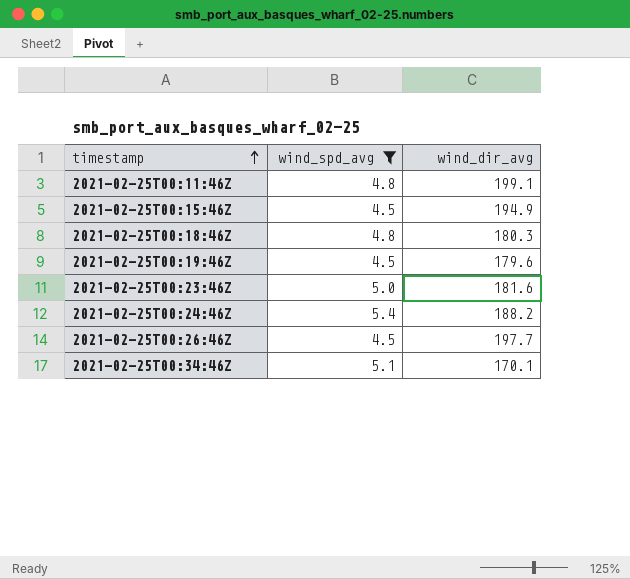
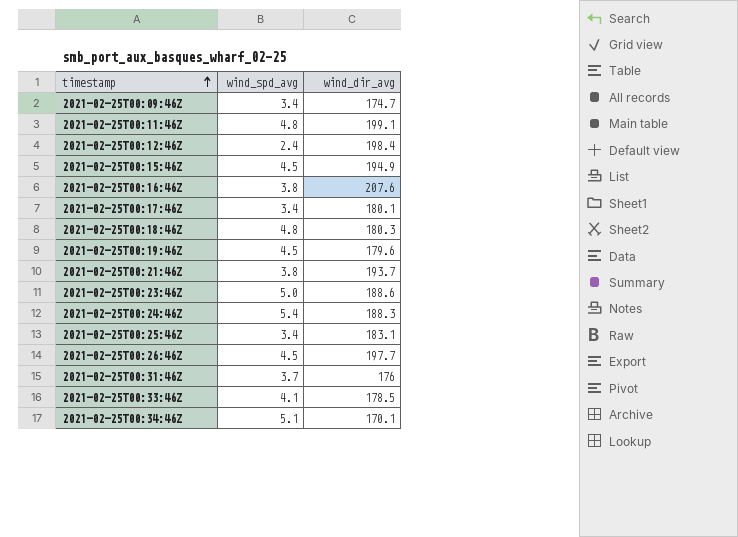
filter: wind_spd_avg >= 4.5 -> none
2021-02-25T00:23:46Z | wind_dir_avg: 181.6 -> 188.6
2021-02-25T00:24:46Z | wind_dir_avg: 188.2 -> 188.3

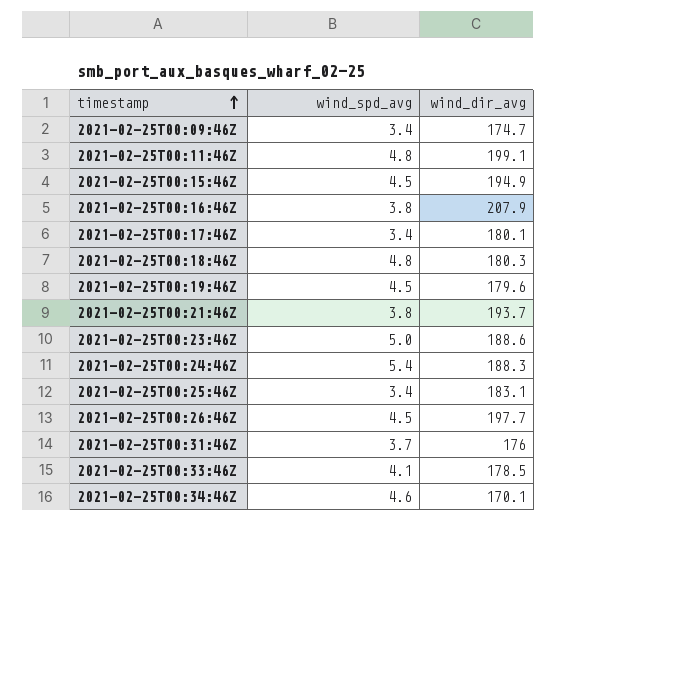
row 2021-02-25T00:12:46Z: 2.4 | 198.4 -> none
2021-02-25T00:16:46Z | wind_dir_avg: 207.6 -> 207.9
2021-02-25T00:34:46Z | wind_spd_avg: 5.1 -> 4.6

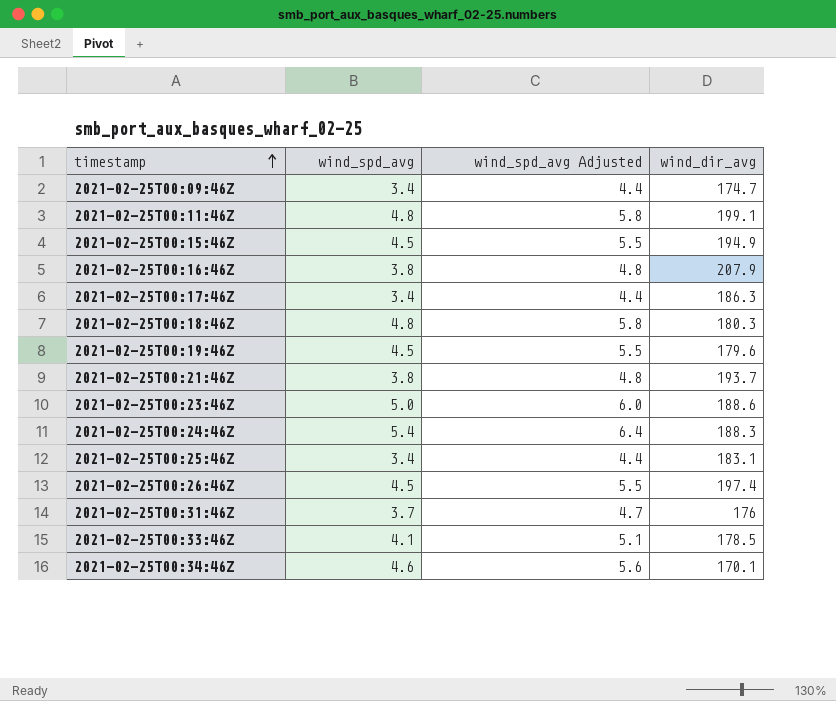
column wind_spd_avg Adjusted | formula: none -> [wind_spd_avg] + 1
2021-02-25T00:17:46Z | wind_dir_avg: 180.1 -> 186.3
2021-02-25T00:26:46Z | wind_dir_avg: 197.7 -> 197.4

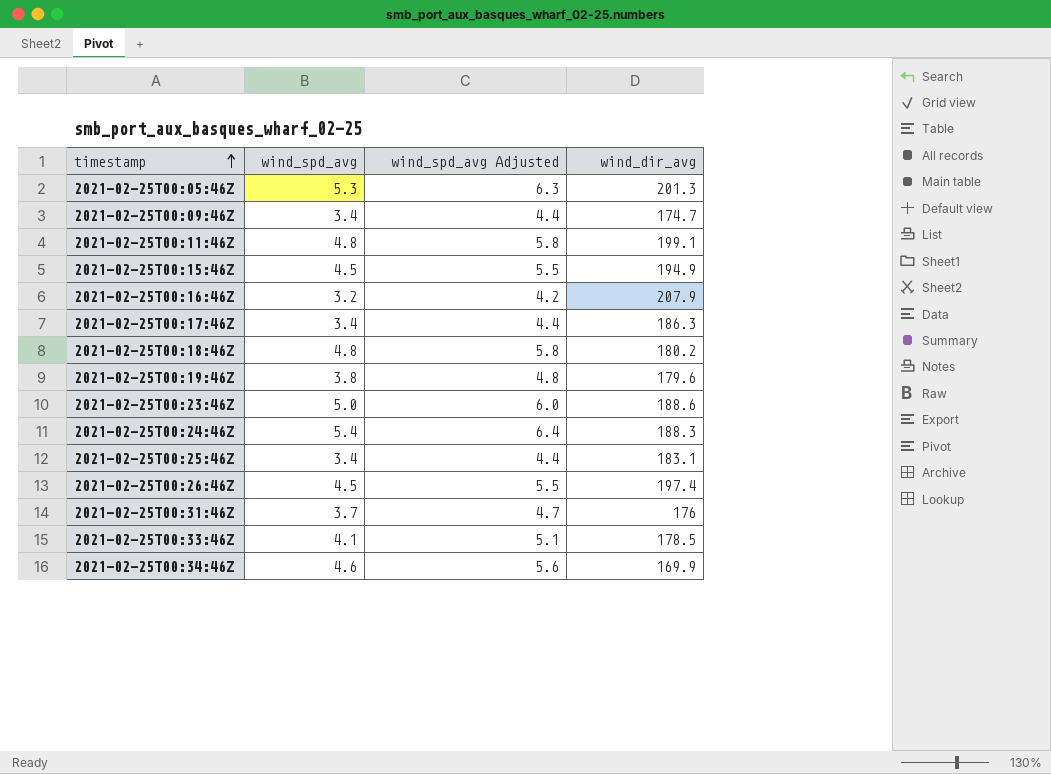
row 2021-02-25T00:21:46Z: 3.8 | 4.8 | 193.7 -> none
row 2021-02-25T00:05:46Z: none -> 5.3 | 6.3 | 201.3
2021-02-25T00:16:46Z | wind_spd_avg: 3.8 -> 3.2
2021-02-25T00:16:46Z | wind_spd_avg Adjusted: 4.8 -> 4.2
2021-02-25T00:18:46Z | wind_dir_avg: 180.3 -> 180.2
2021-02-25T00:19:46Z | wind_spd_avg: 4.5 -> 3.8
2021-02-25T00:19:46Z | wind_spd_avg Adjusted: 5.5 -> 4.8
2021-02-25T00:34:46Z | wind_dir_avg: 170.1 -> 169.9

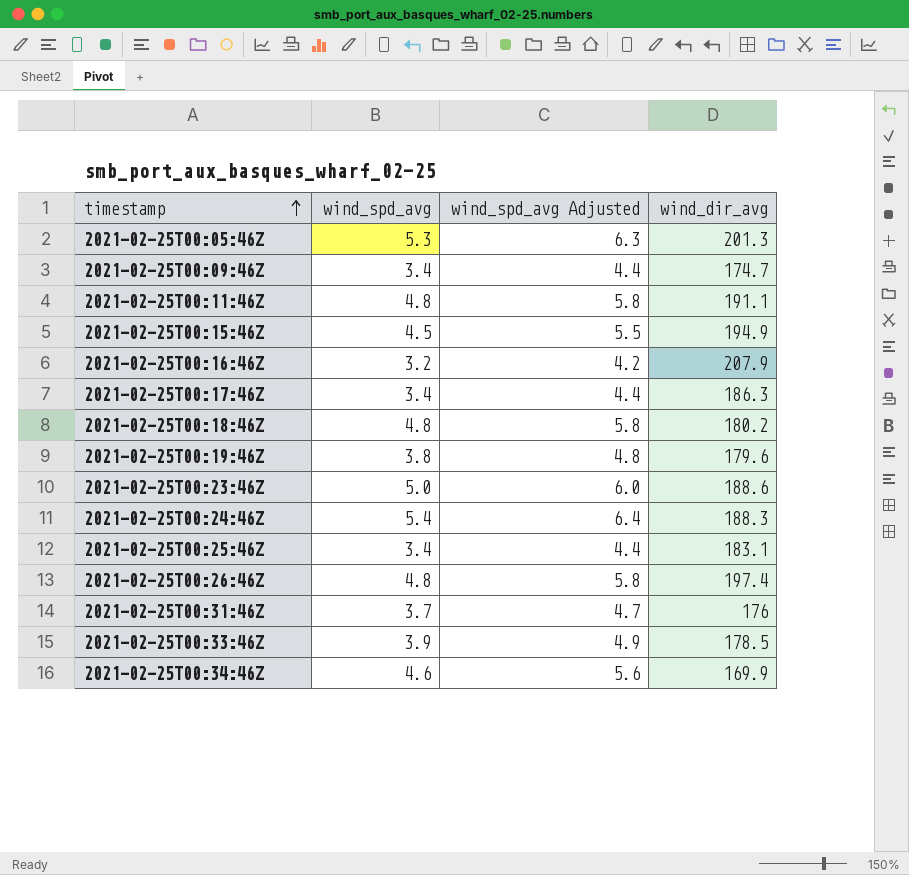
2021-02-25T00:11:46Z | wind_dir_avg: 199.1 -> 191.1
2021-02-25T00:26:46Z | wind_spd_avg: 4.5 -> 4.8
2021-02-25T00:26:46Z | wind_spd_avg Adjusted: 5.5 -> 5.8
2021-02-25T00:33:46Z | wind_spd_avg: 4.1 -> 3.9
2021-02-25T00:33:46Z | wind_spd_avg Adjusted: 5.1 -> 4.9

